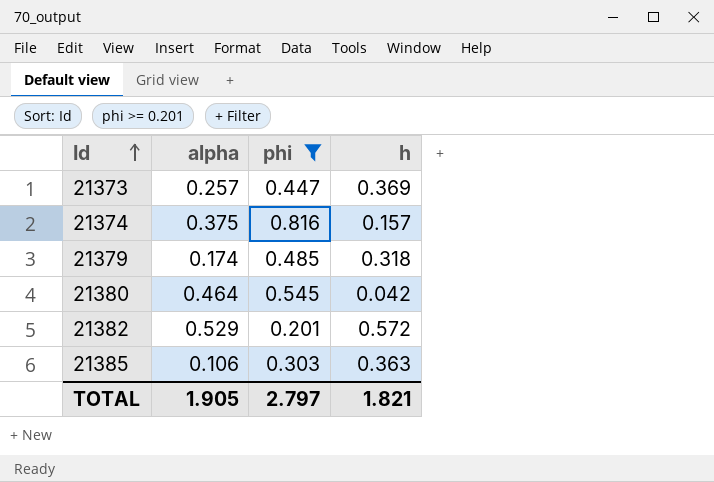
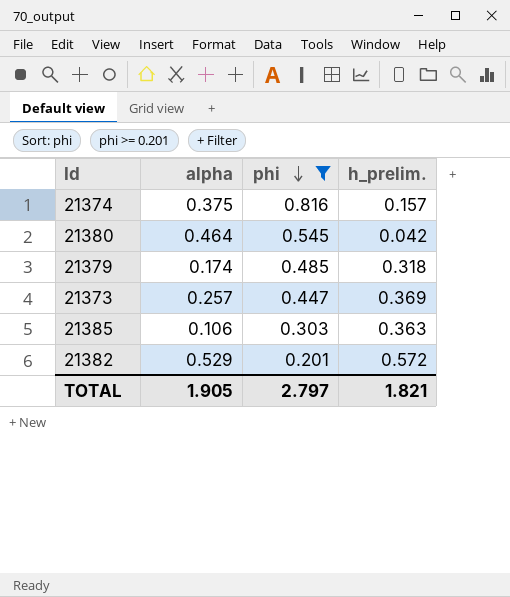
row order: Id ascending -> phi descending
column name: h -> h_prelim.

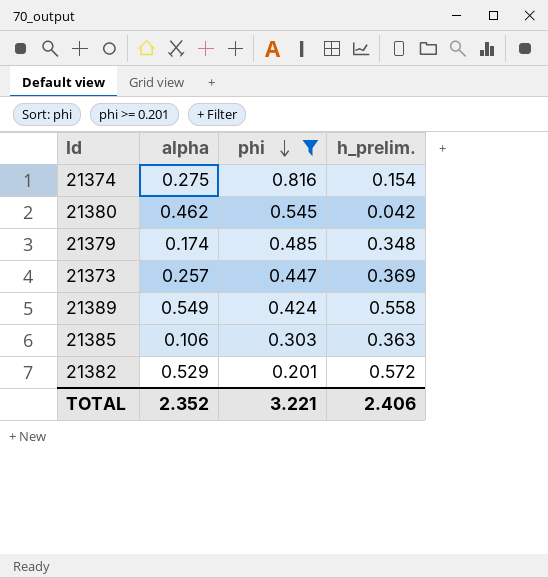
21374 | alpha: 0.375 -> 0.275
21374 | h_prelim.: 0.157 -> 0.154
21380 | alpha: 0.464 -> 0.462
21379 | h_prelim.: 0.318 -> 0.348
row 21389: none -> 0.549 | 0.424 | 0.558
TOTAL | alpha: 1.905 -> 2.352
TOTAL | phi: 2.797 -> 3.221
TOTAL | h_prelim.: 1.821 -> 2.406

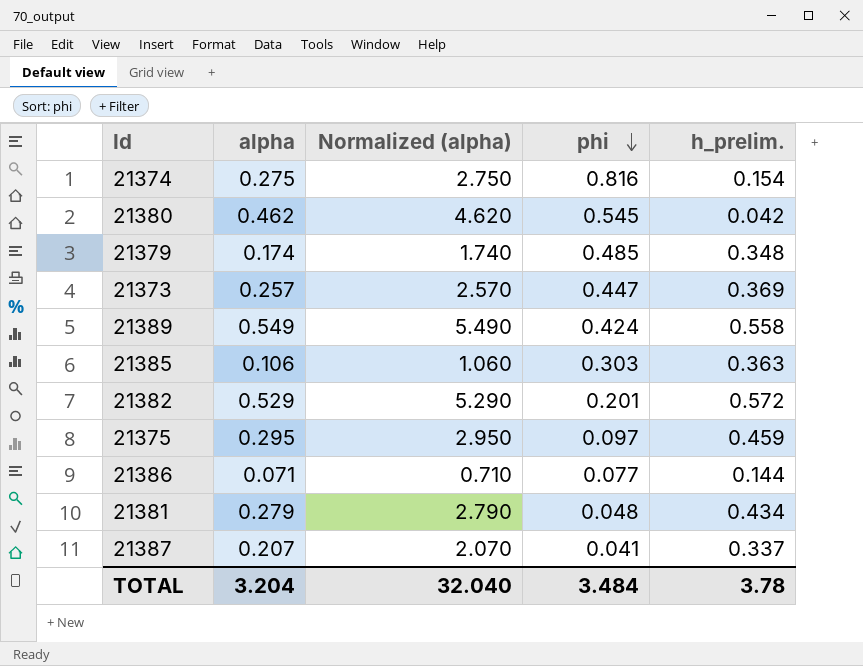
filter: phi >= 0.201 -> none
column Normalized (alpha) | formula: none -> [alpha] * 10
TOTAL | alpha: 2.352 -> 3.204
TOTAL | phi: 3.221 -> 3.484
TOTAL | h_prelim.: 2.406 -> 3.78

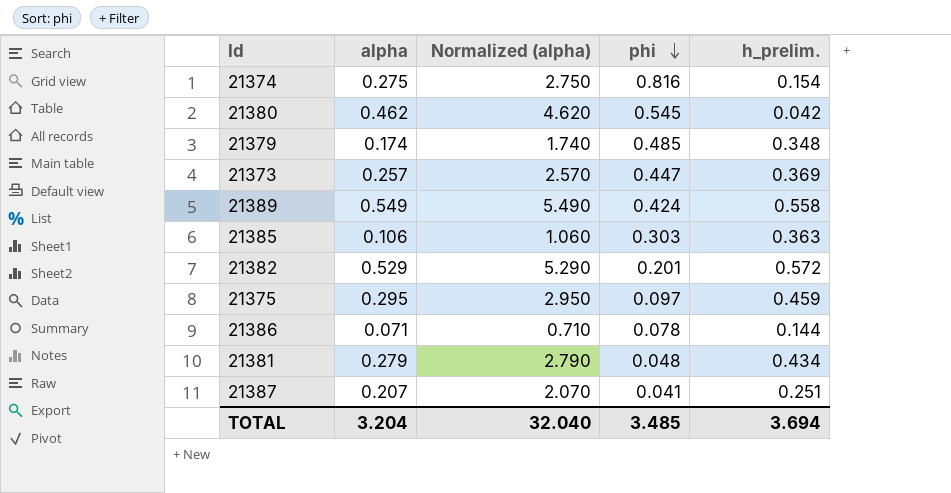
21386 | phi: 0.077 -> 0.078
21387 | h_prelim.: 0.337 -> 0.251
TOTAL | phi: 3.484 -> 3.485
TOTAL | h_prelim.: 3.78 -> 3.694

